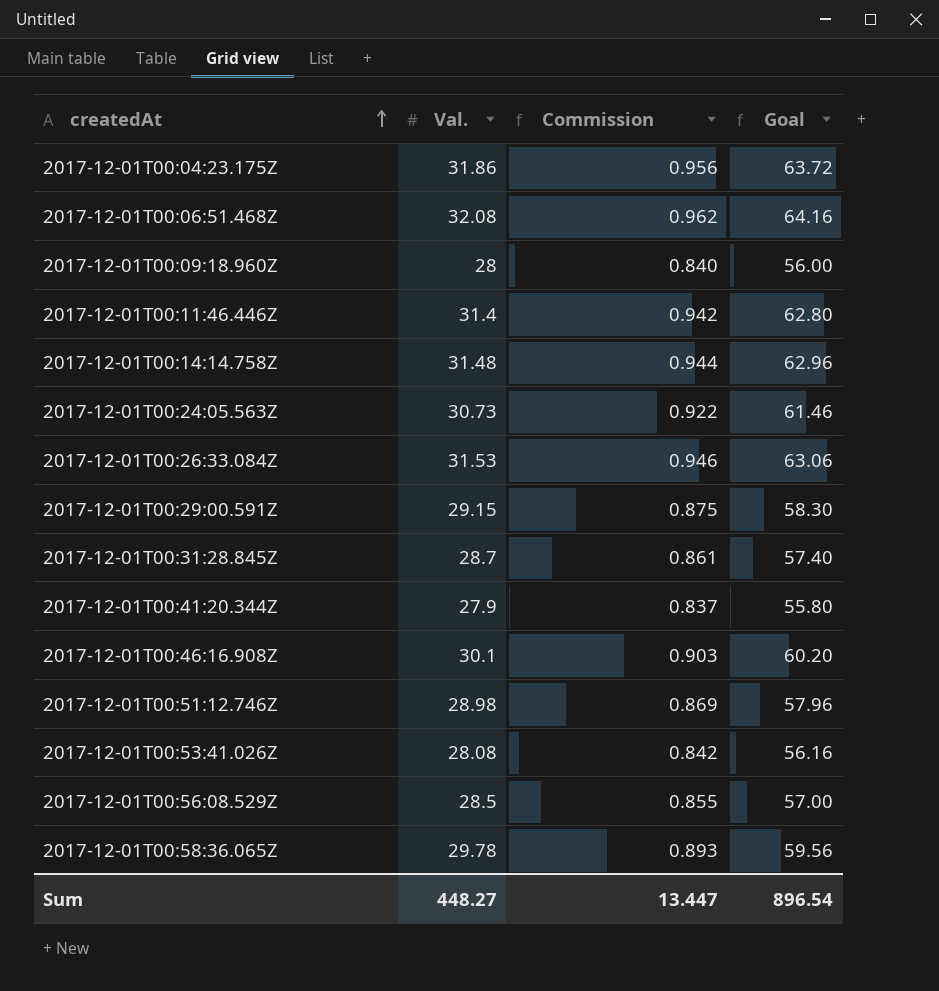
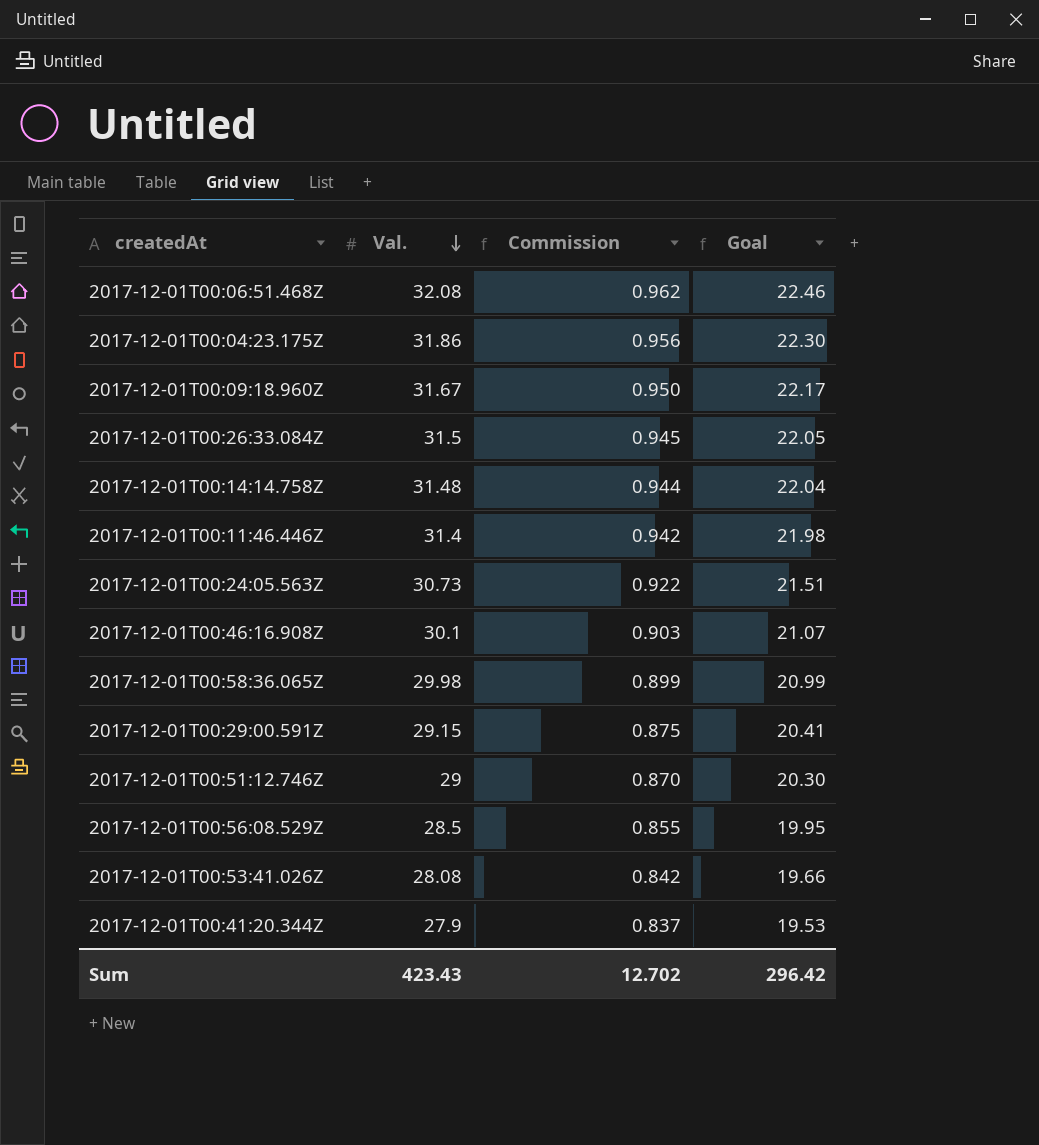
row order: createdAt ascending -> Val. descending
column Goal | formula: [Val.] * 2 -> [Val.] * 0.7
row 2017-12-01T00:31:28.845Z: 28.7 | 0.861 | 57.40 -> none
2017-12-01T00:09:18.960Z | Val.: 28 -> 31.67
2017-12-01T00:09:18.960Z | Commission: 0.840 -> 0.950
2017-12-01T00:26:33.084Z | Val.: 31.53 -> 31.5
2017-12-01T00:26:33.084Z | Commission: 0.946 -> 0.945
2017-12-01T00:58:36.065Z | Val.: 29.78 -> 29.98
2017-12-01T00:58:36.065Z | Commission: 0.893 -> 0.899
2017-12-01T00:51:12.746Z | Val.: 28.98 -> 29
2017-12-01T00:51:12.746Z | Commission: 0.869 -> 0.870
Sum | Val.: 448.27 -> 423.43
Sum | Commission: 13.447 -> 12.702
Sum | Goal: 896.54 -> 296.42

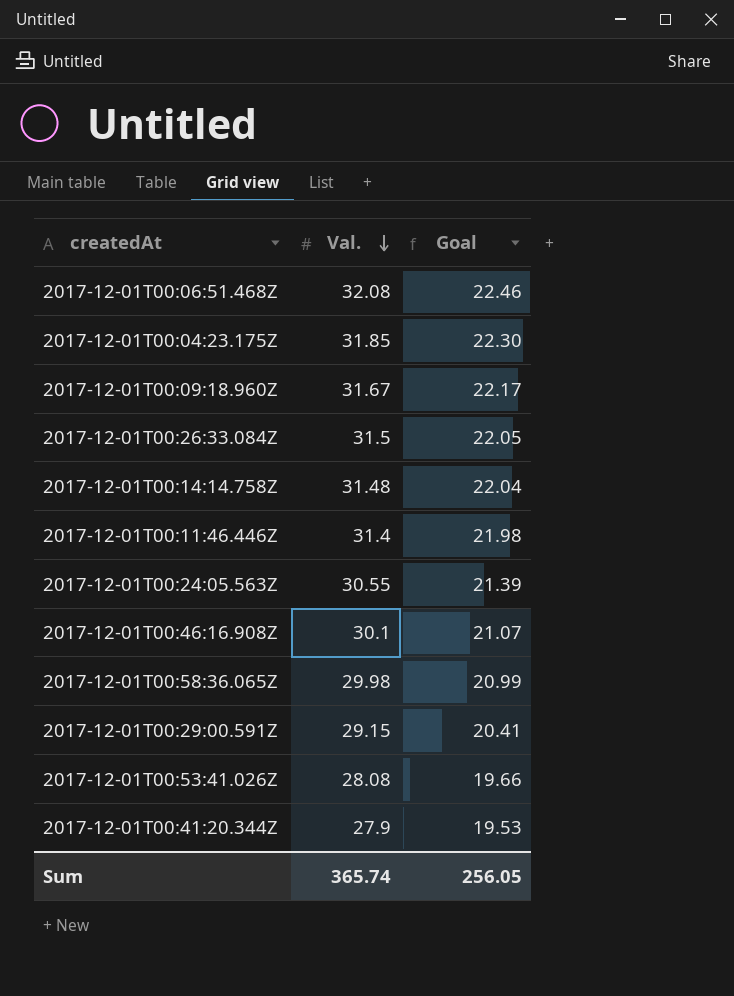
column Commission | formula: [Val.] * 0.03 -> none
row 2017-12-01T00:51:12.746Z: 29 | 0.870 | 20.30 -> none
row 2017-12-01T00:56:08.529Z: 28.5 | 0.855 | 19.95 -> none
2017-12-01T00:04:23.175Z | Val.: 31.86 -> 31.85
2017-12-01T00:24:05.563Z | Val.: 30.73 -> 30.55
2017-12-01T00:24:05.563Z | Goal: 21.51 -> 21.39
Sum | Val.: 423.43 -> 365.74
Sum | Goal: 296.42 -> 256.05

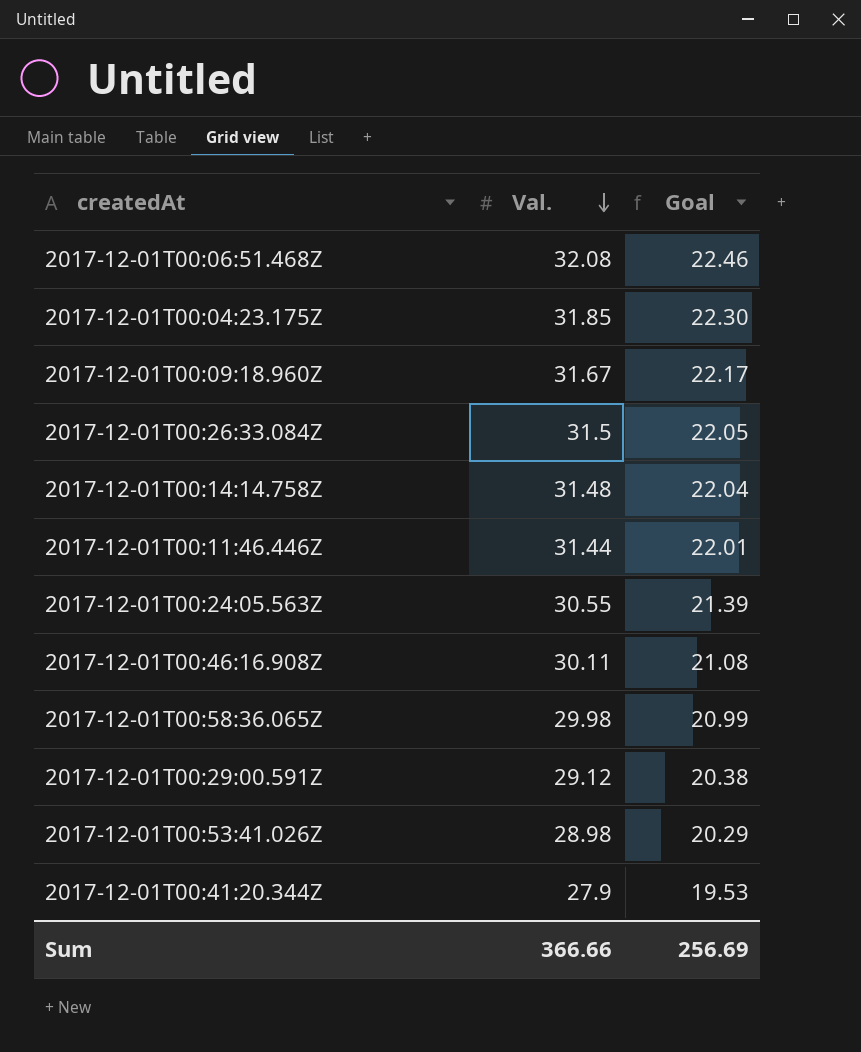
2017-12-01T00:11:46.446Z | Val.: 31.4 -> 31.44
2017-12-01T00:11:46.446Z | Goal: 21.98 -> 22.01
2017-12-01T00:46:16.908Z | Val.: 30.1 -> 30.11
2017-12-01T00:46:16.908Z | Goal: 21.07 -> 21.08
2017-12-01T00:29:00.591Z | Val.: 29.15 -> 29.12
2017-12-01T00:29:00.591Z | Goal: 20.41 -> 20.38
2017-12-01T00:53:41.026Z | Val.: 28.08 -> 28.98
2017-12-01T00:53:41.026Z | Goal: 19.66 -> 20.29
Sum | Val.: 365.74 -> 366.66
Sum | Goal: 256.05 -> 256.69

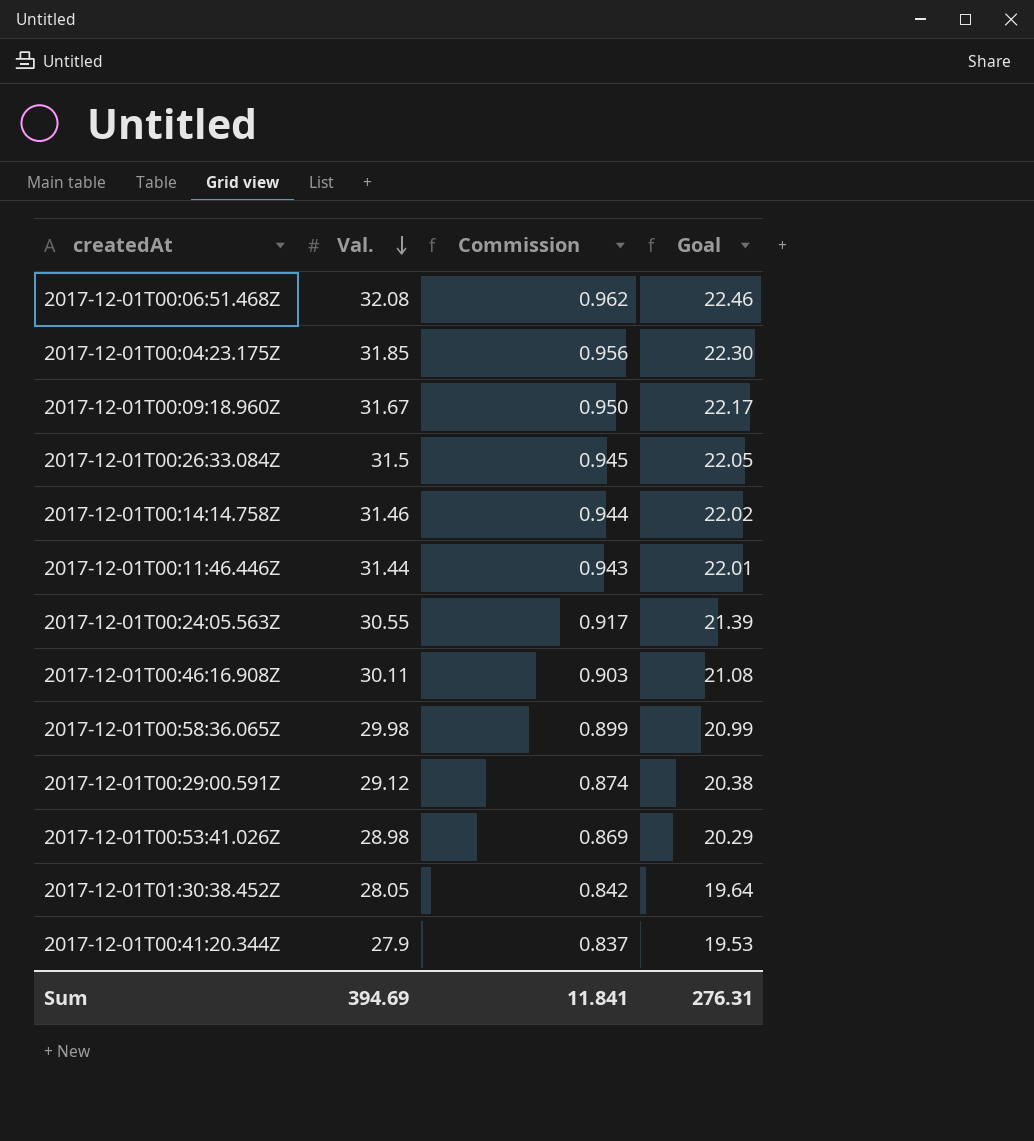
column Commission | formula: none -> [Val.] * 0.03
2017-12-01T00:14:14.758Z | Val.: 31.48 -> 31.46
2017-12-01T00:14:14.758Z | Goal: 22.04 -> 22.02
row 2017-12-01T01:30:38.452Z: none -> 28.05 | 0.842 | 19.64
Sum | Val.: 366.66 -> 394.69
Sum | Goal: 256.69 -> 276.31

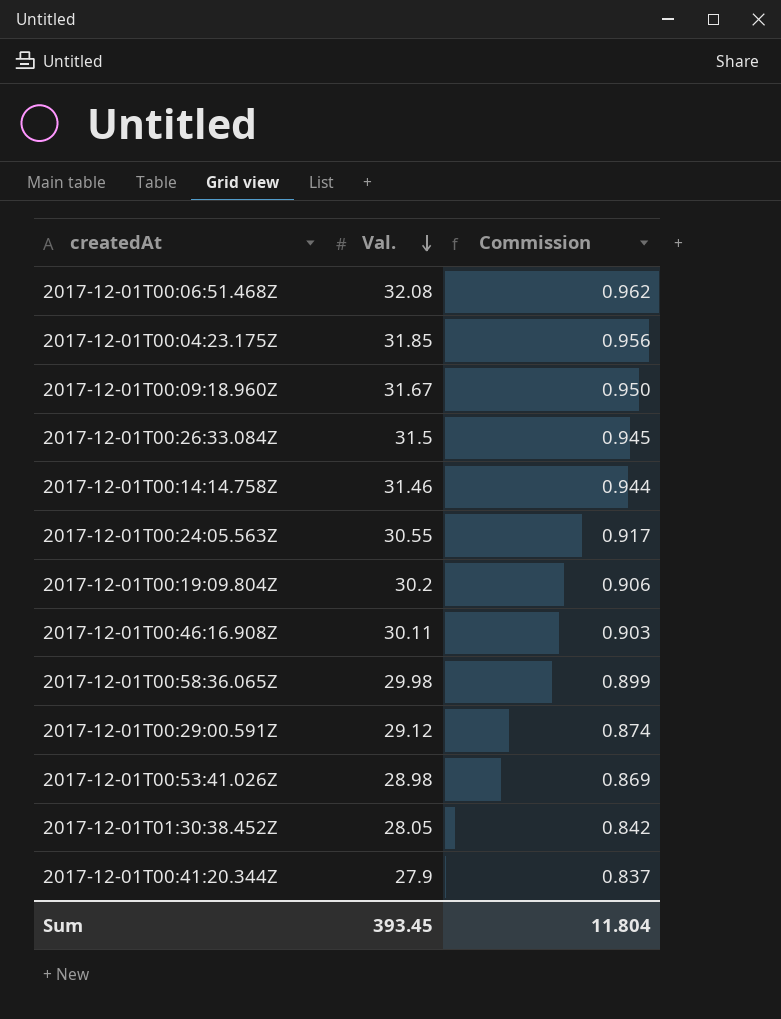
column Goal | formula: [Val.] * 0.7 -> none
row 2017-12-01T00:11:46.446Z: 31.44 | 0.943 | 22.01 -> none
row 2017-12-01T00:19:09.804Z: none -> 30.2 | 0.906
Sum | Val.: 394.69 -> 393.45
Sum | Commission: 11.841 -> 11.804

